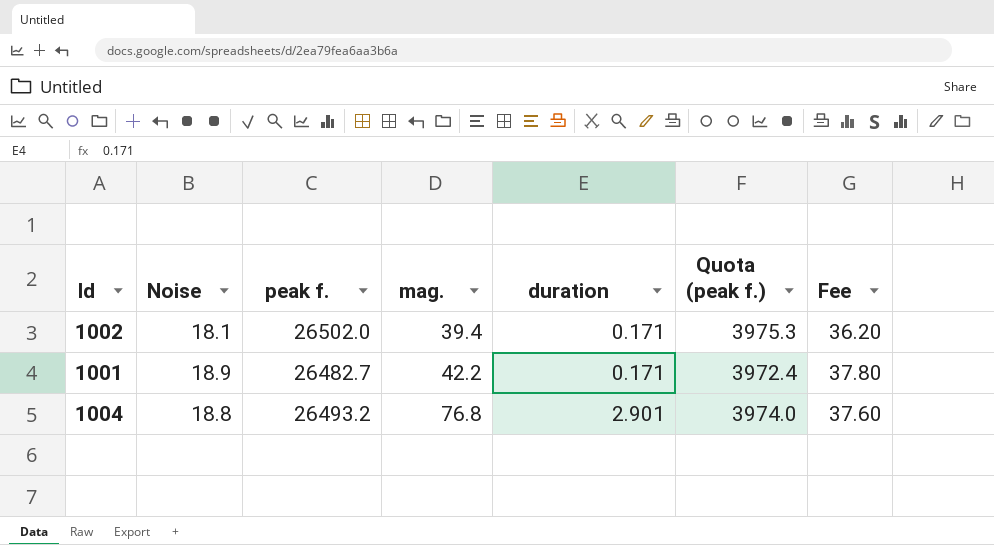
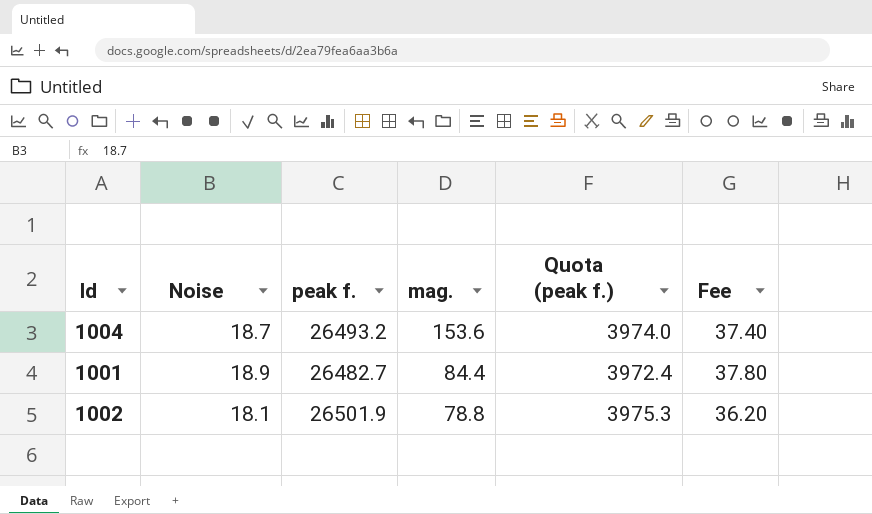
row order: mag. ascending -> mag. descending
column duration | position: 5 -> none
1004 | Noise: 18.8 -> 18.7
1004 | mag.: 76.8 -> 153.6
1004 | Fee: 37.60 -> 37.40
1001 | mag.: 42.2 -> 84.4
1002 | peak f.: 26502.0 -> 26501.9
1002 | mag.: 39.4 -> 78.8

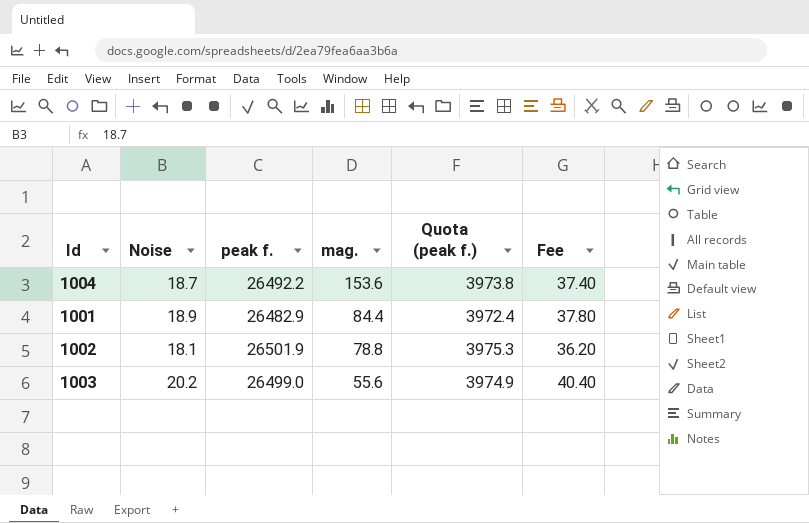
1004 | peak f.: 26493.2 -> 26492.2
1004 | Quota (peak f.): 3974.0 -> 3973.8
1001 | peak f.: 26482.7 -> 26482.9
row 1003: none -> 20.2 | 26499.0 | 55.6 | 3974.9 | 40.40

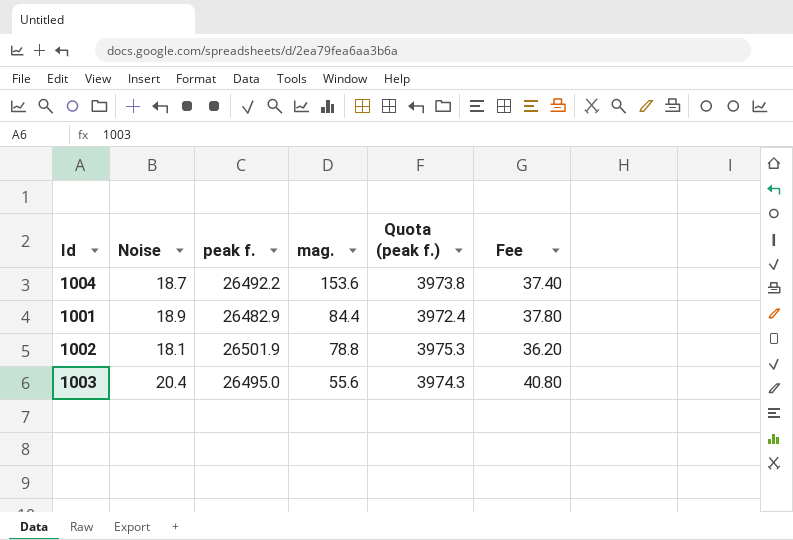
1003 | Noise: 20.2 -> 20.4
1003 | peak f.: 26499.0 -> 26495.0
1003 | Quota (peak f.): 3974.9 -> 3974.3
1003 | Fee: 40.40 -> 40.80

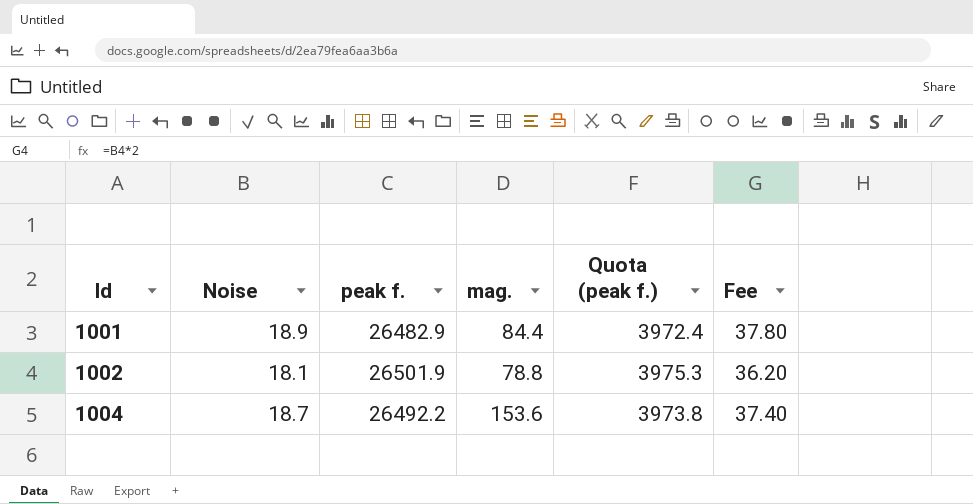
row order: mag. descending -> Id ascending
row 1003: 20.4 | 26495.0 | 55.6 | 3974.3 | 40.80 -> none

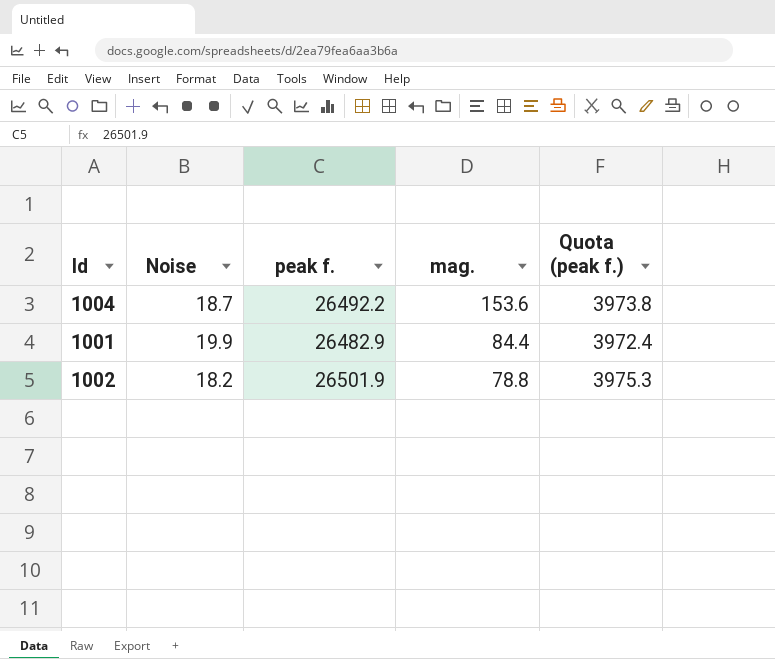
row order: Id ascending -> mag. descending
column Fee | formula: [Noise] * 2 -> none
1001 | Noise: 18.9 -> 19.9
1002 | Noise: 18.1 -> 18.2

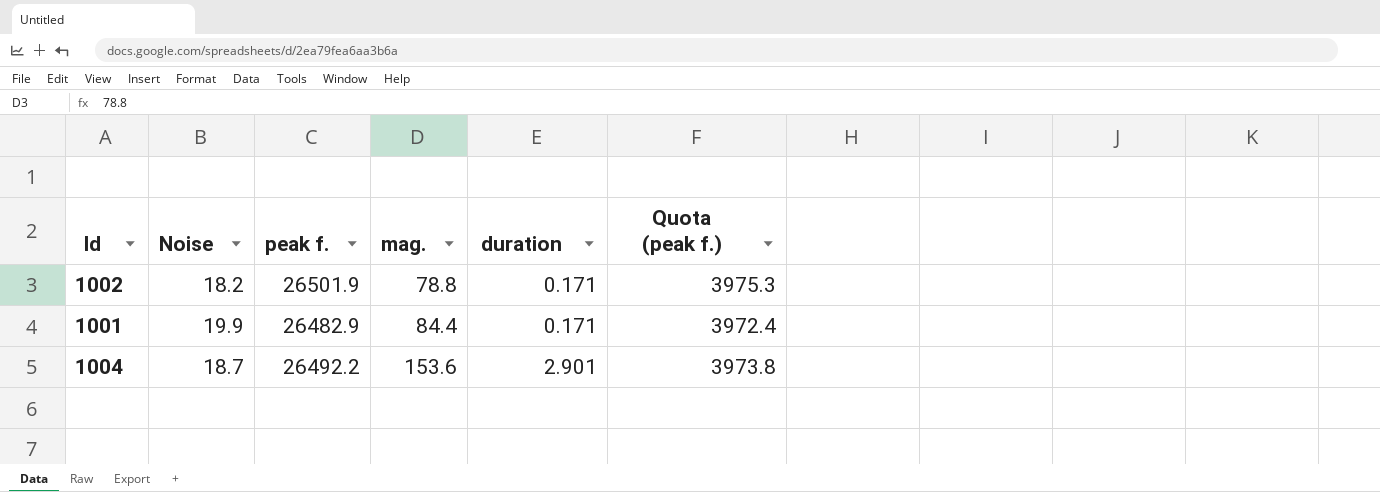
row order: mag. descending -> mag. ascending
column duration | position: none -> 5

